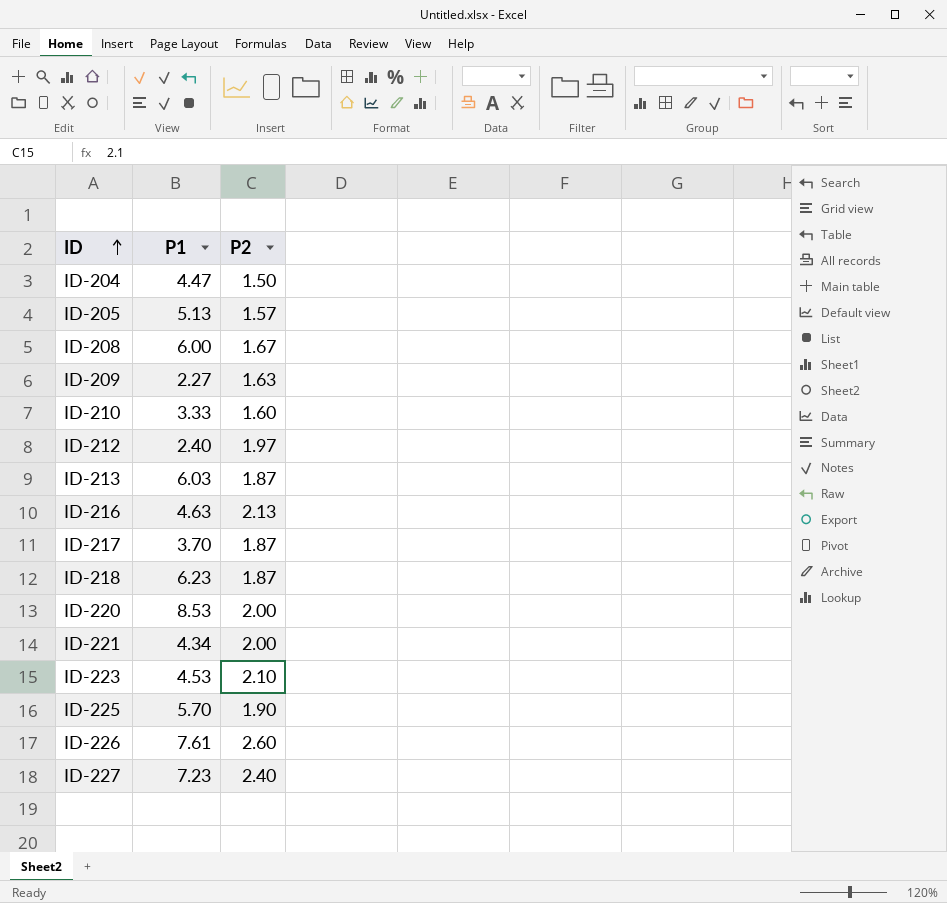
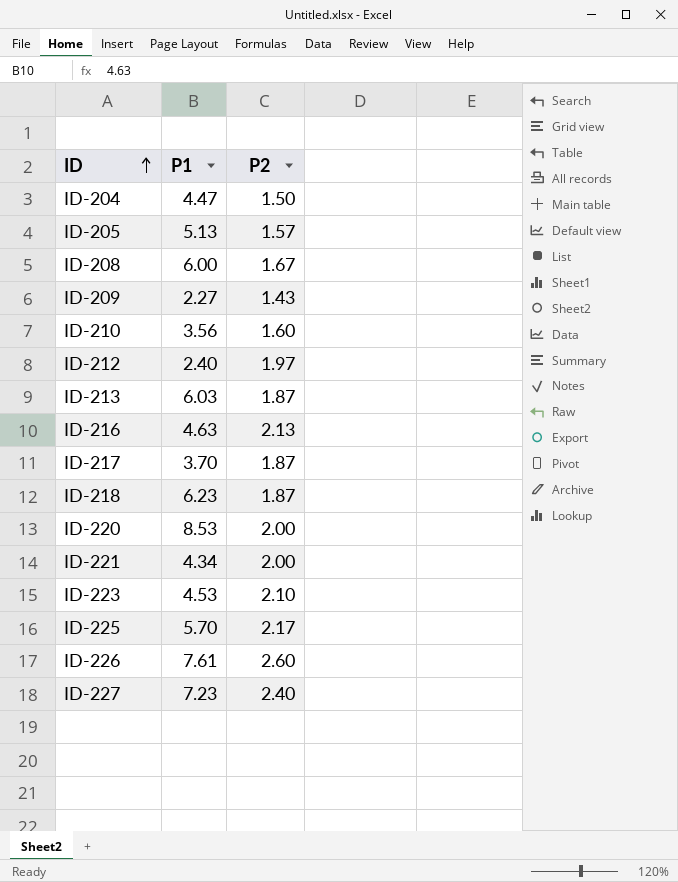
ID-209 | P2: 1.63 -> 1.43
ID-210 | P1: 3.33 -> 3.56
ID-225 | P2: 1.90 -> 2.17

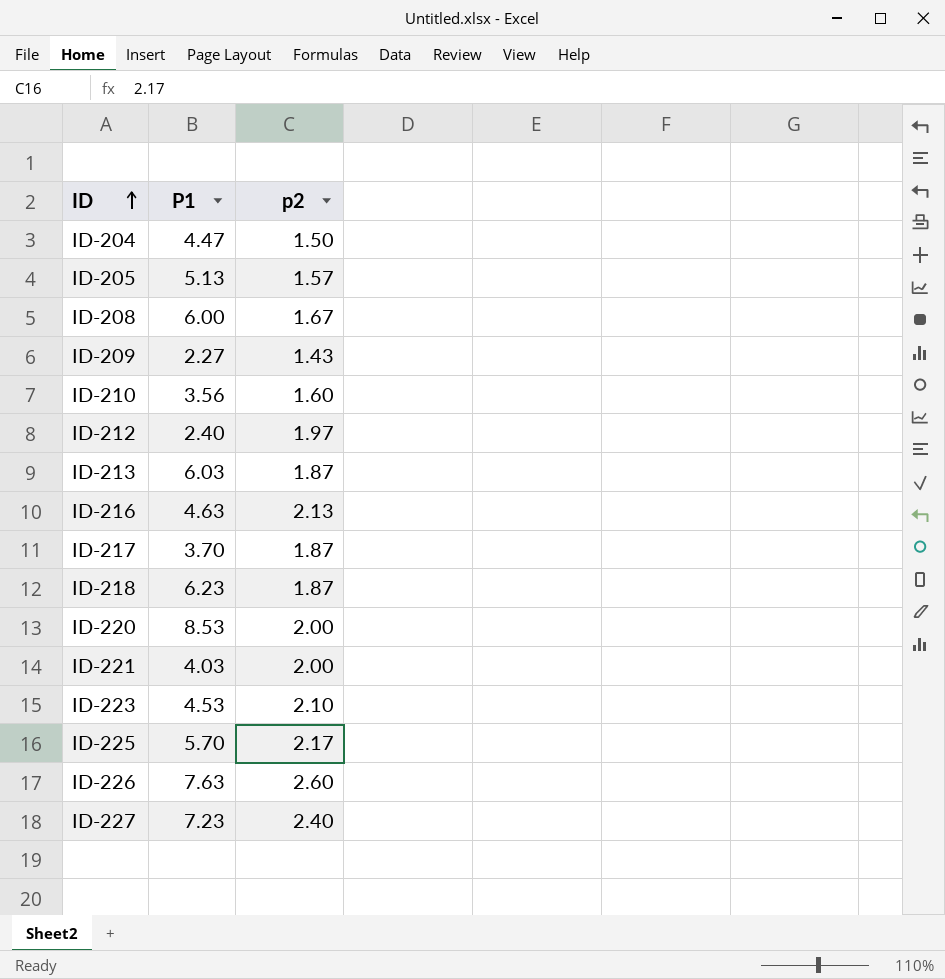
column name: P2 -> p2
ID-221 | P1: 4.34 -> 4.03
ID-226 | P1: 7.61 -> 7.63

